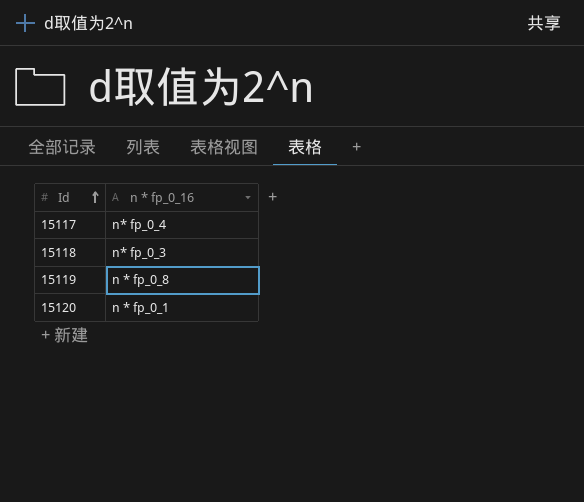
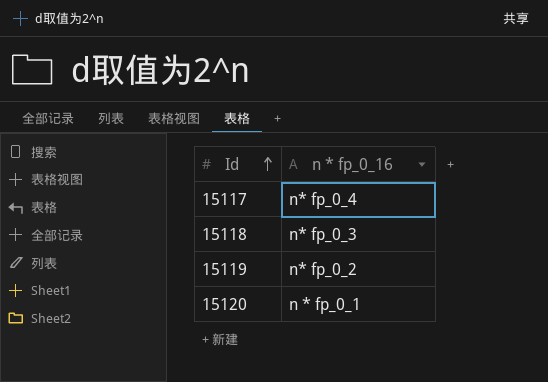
15119 | n * fp_0_16: n * fp_0_8 -> n* fp_0_2

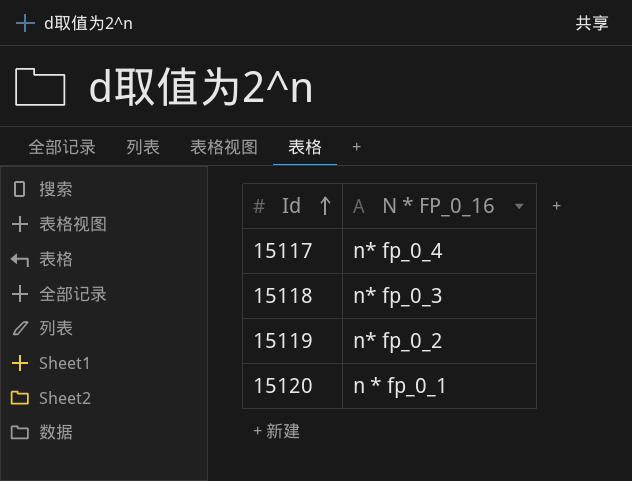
column name: n * fp_0_16 -> N * FP_0_16

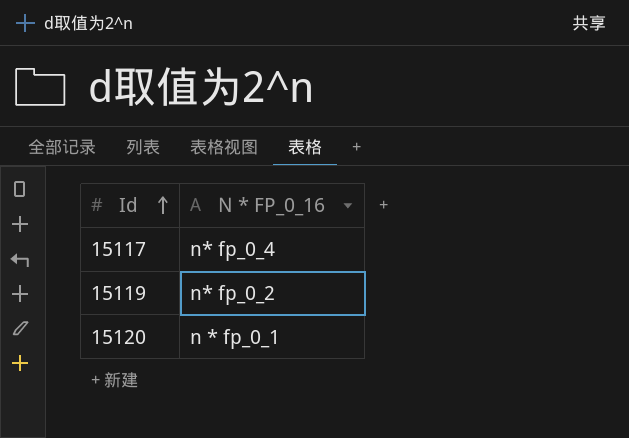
row 15118: n* fp_0_3 -> none

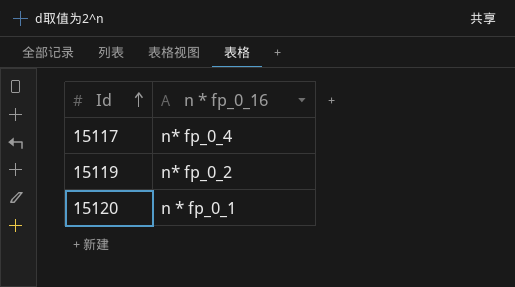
column name: N * FP_0_16 -> n * fp_0_16

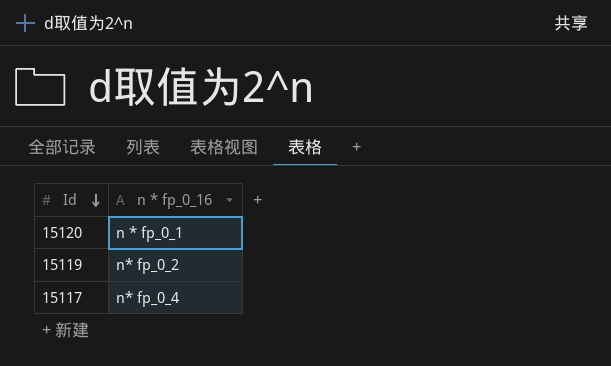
row order: Id ascending -> Id descending

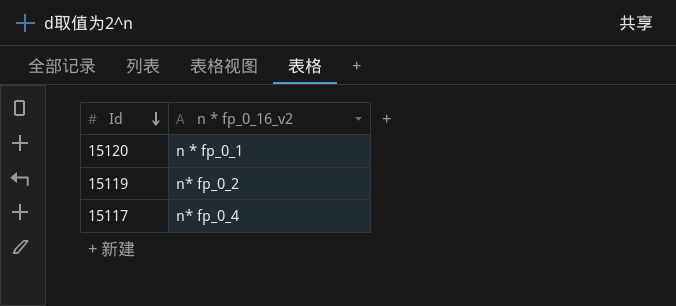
column name: n * fp_0_16 -> n * fp_0_16_v2

